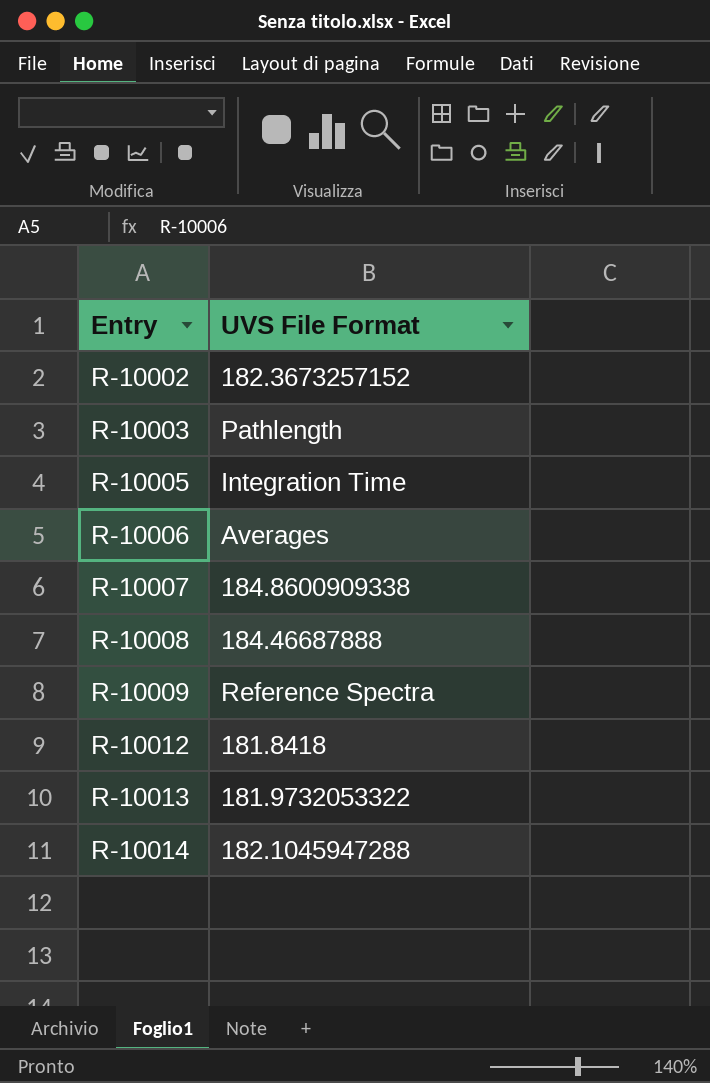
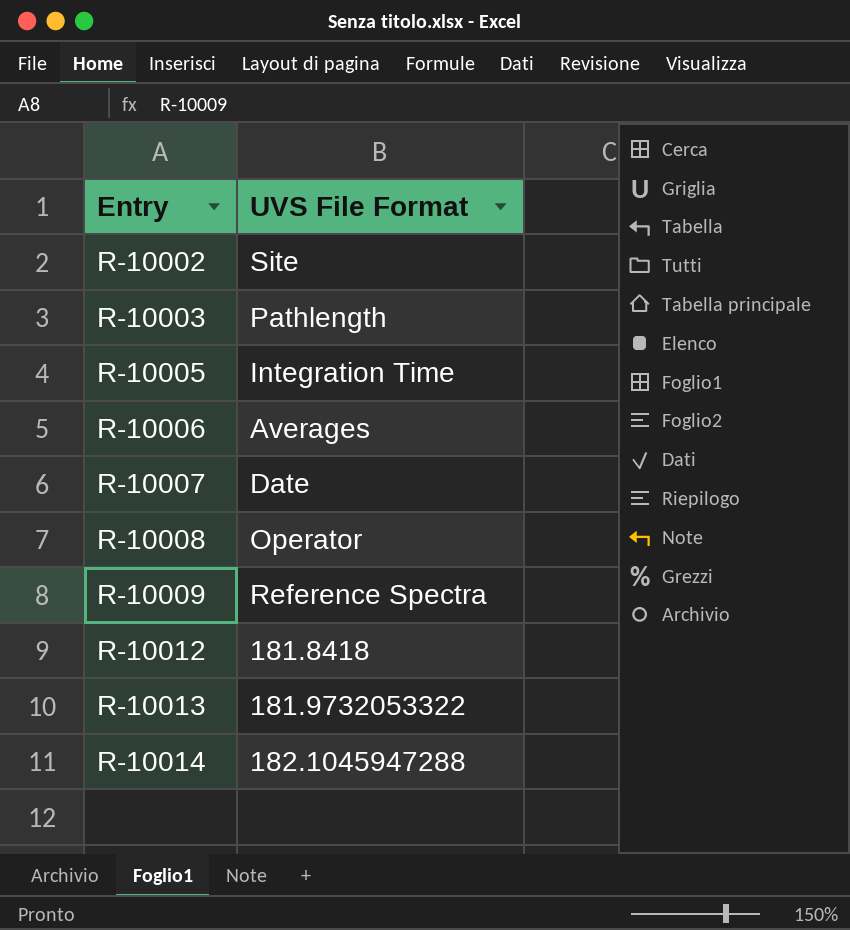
R-10002 | UVS File Format: 182.3673257152 -> Site
R-10007 | UVS File Format: 184.8600909338 -> Date
R-10008 | UVS File Format: 184.46687888 -> Operator

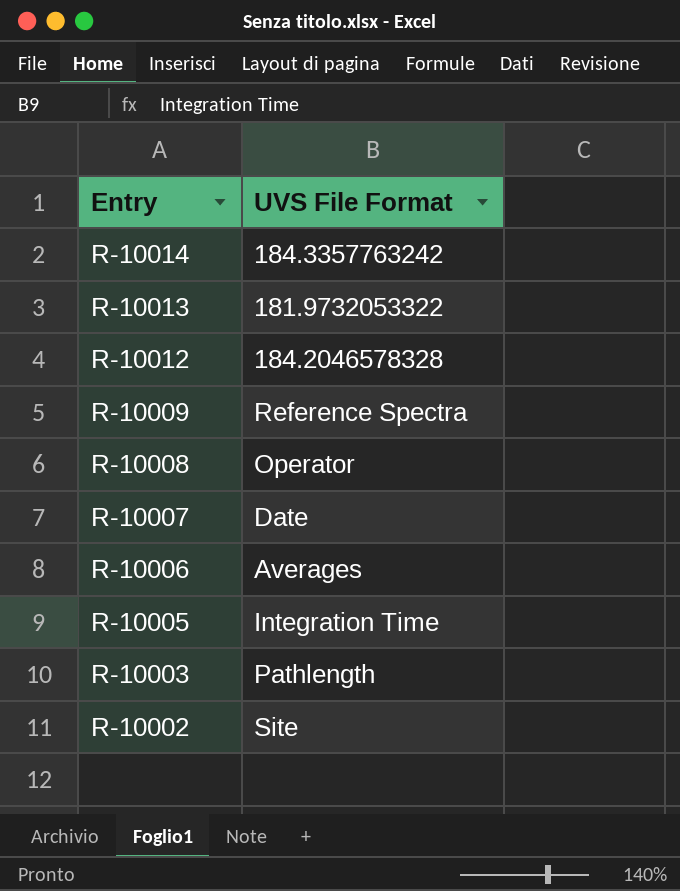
row order: Entry ascending -> Entry descending
R-10014 | UVS File Format: 182.1045947288 -> 184.3357763242
R-10012 | UVS File Format: 181.8418 -> 184.2046578328

